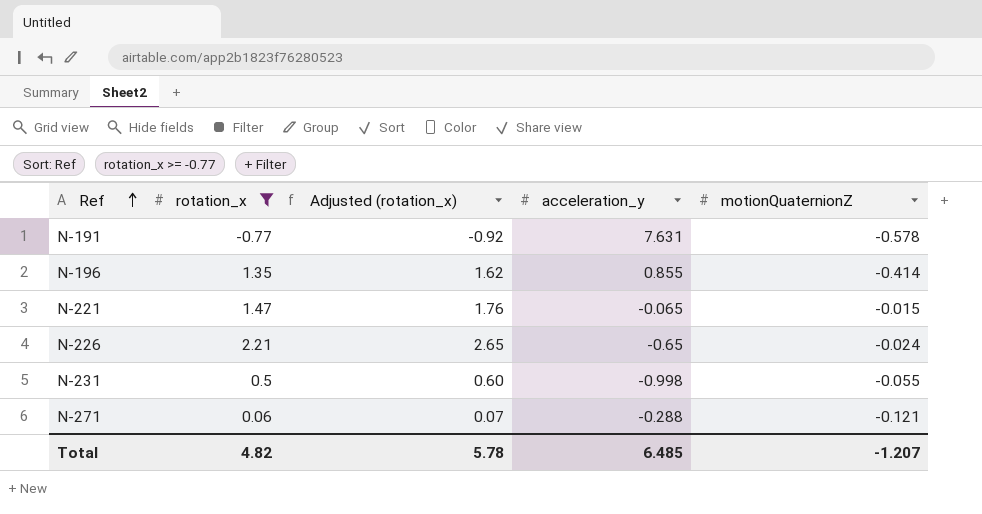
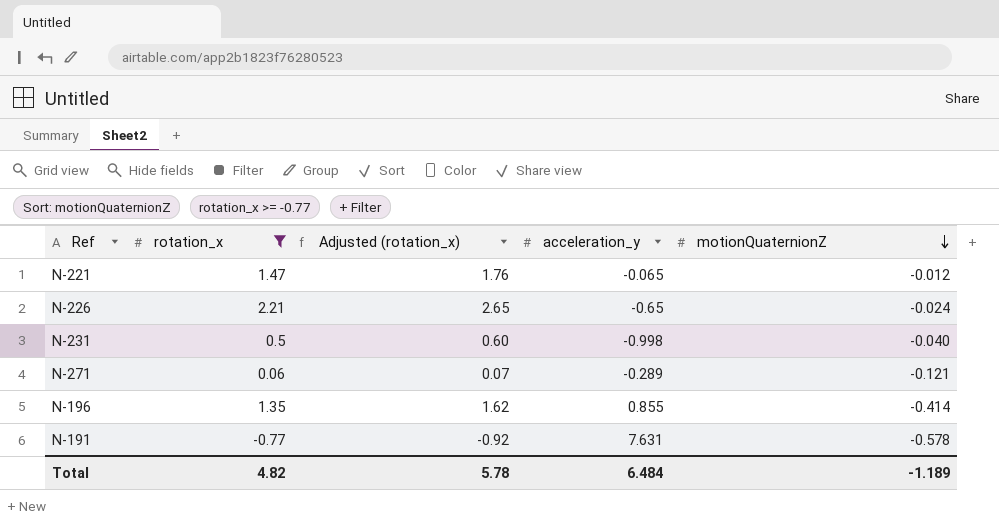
row order: Ref ascending -> motionQuaternionZ descending
N-221 | motionQuaternionZ: -0.015 -> -0.012
N-231 | motionQuaternionZ: -0.055 -> -0.040
N-271 | acceleration_y: -0.288 -> -0.289
Total | acceleration_y: 6.485 -> 6.484
Total | motionQuaternionZ: -1.207 -> -1.189

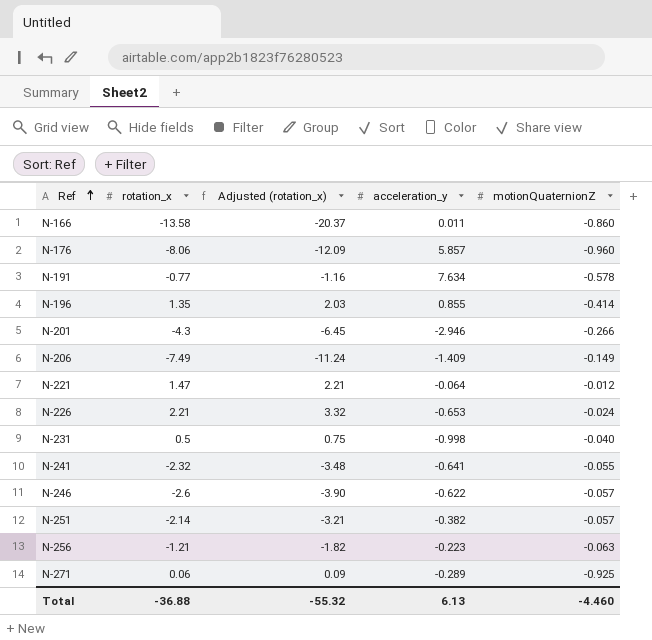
filter: rotation_x >= -0.77 -> none
row order: motionQuaternionZ descending -> Ref ascending
column Adjusted (rotation_x) | formula: [rotation_x] * 1.2 -> [rotation_x] * 1.5
N-191 | acceleration_y: 7.631 -> 7.634
N-221 | acceleration_y: -0.065 -> -0.064
N-226 | acceleration_y: -0.65 -> -0.653
N-271 | motionQuaternionZ: -0.121 -> -0.925
Total | rotation_x: 4.82 -> -36.88
Total | Adjusted (rotation_x): 5.78 -> -55.32
Total | acceleration_y: 6.484 -> 6.13
Total | motionQuaternionZ: -1.189 -> -4.460

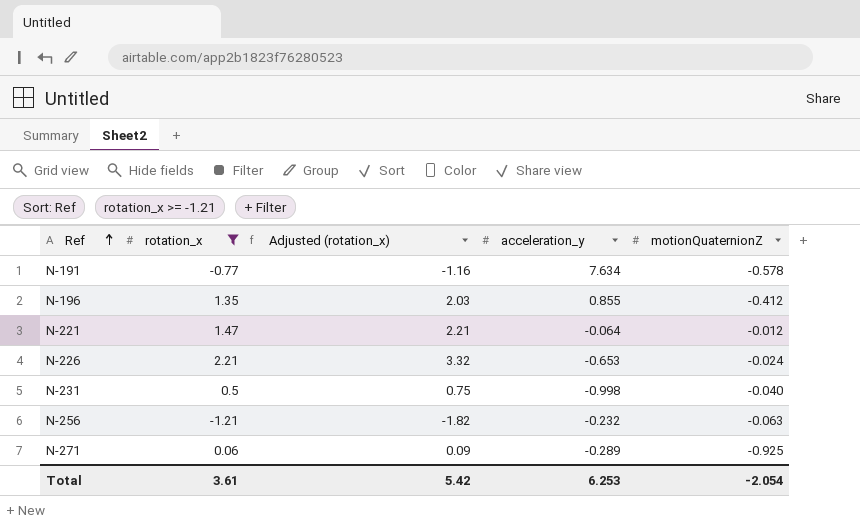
filter: none -> rotation_x >= -1.21
N-196 | motionQuaternionZ: -0.414 -> -0.412
N-256 | acceleration_y: -0.223 -> -0.232
Total | rotation_x: -36.88 -> 3.61
Total | Adjusted (rotation_x): -55.32 -> 5.42
Total | acceleration_y: 6.13 -> 6.253
Total | motionQuaternionZ: -4.460 -> -2.054

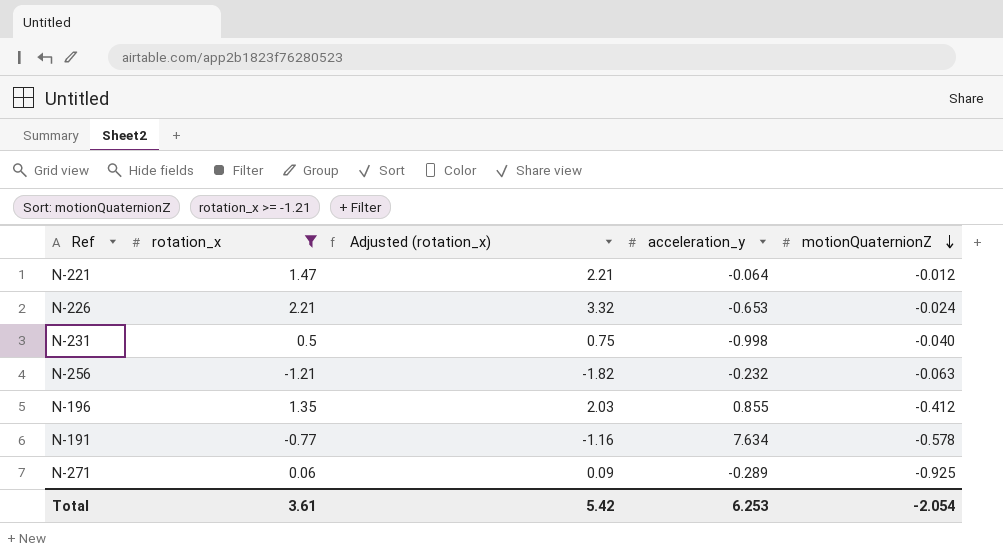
row order: Ref ascending -> motionQuaternionZ descending

